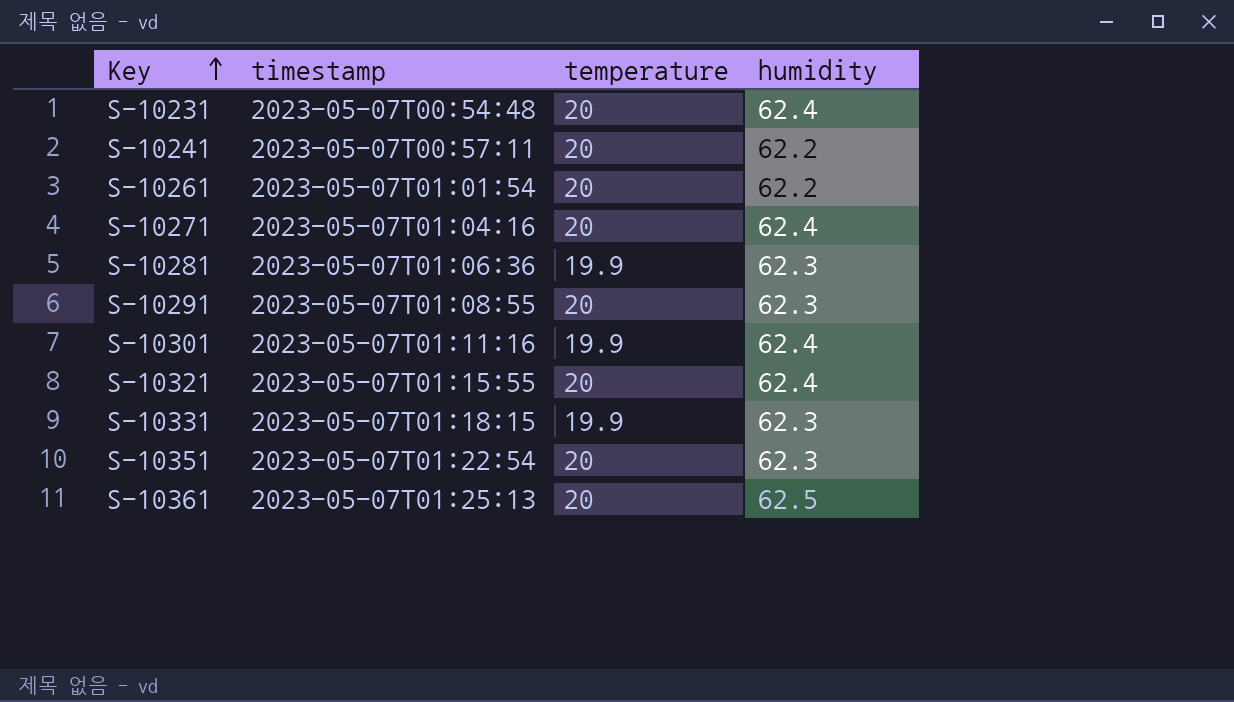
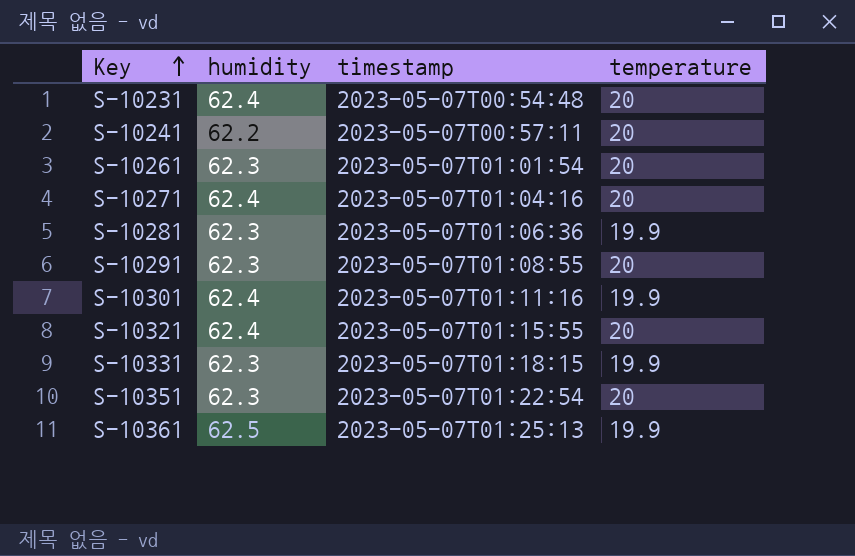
column humidity | position: 4 -> 2
S-10261 | humidity: 62.2 -> 62.3
S-10361 | temperature: 20 -> 19.9

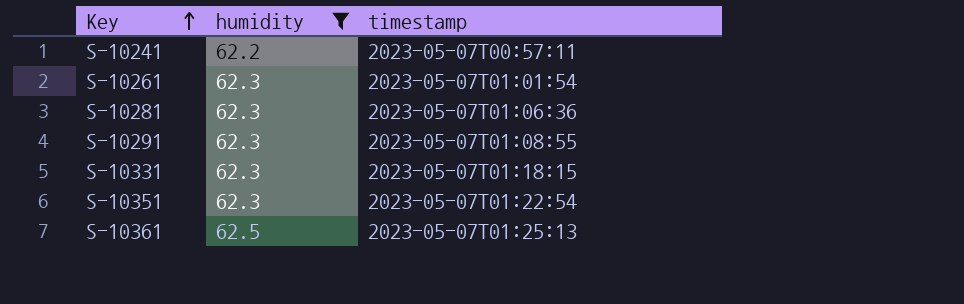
filter: none -> humidity != 62.4
column temperature | position: 4 -> none

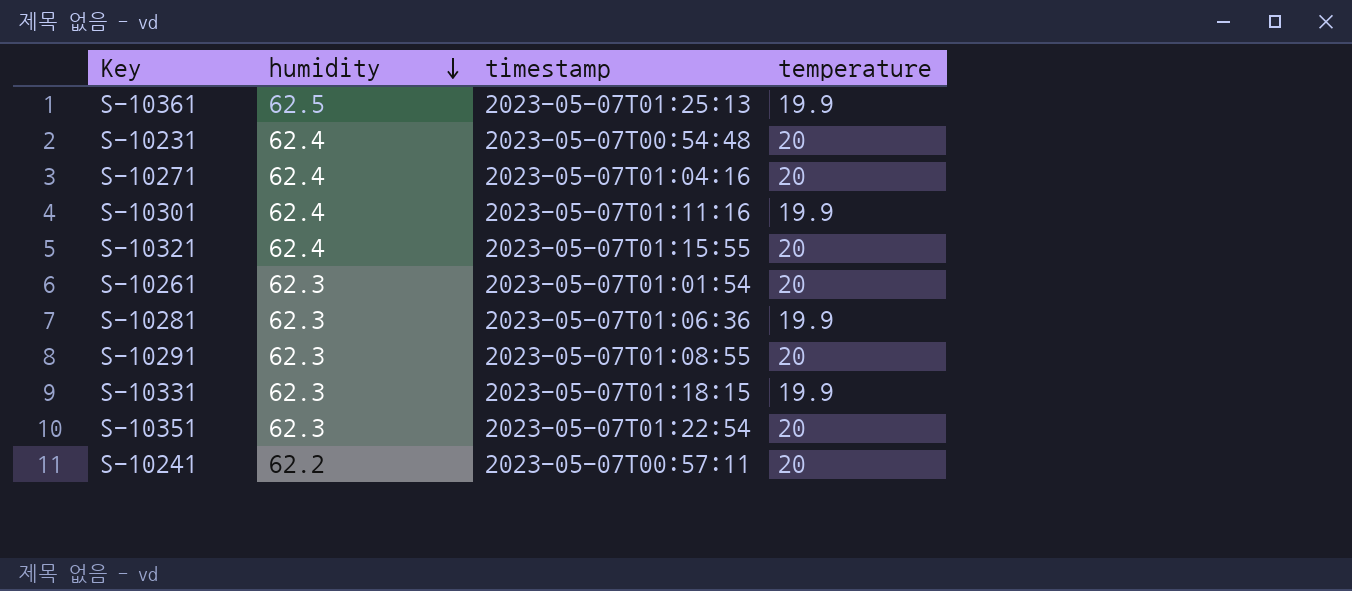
filter: humidity != 62.4 -> none
row order: Key ascending -> humidity descending
column temperature | position: none -> 4

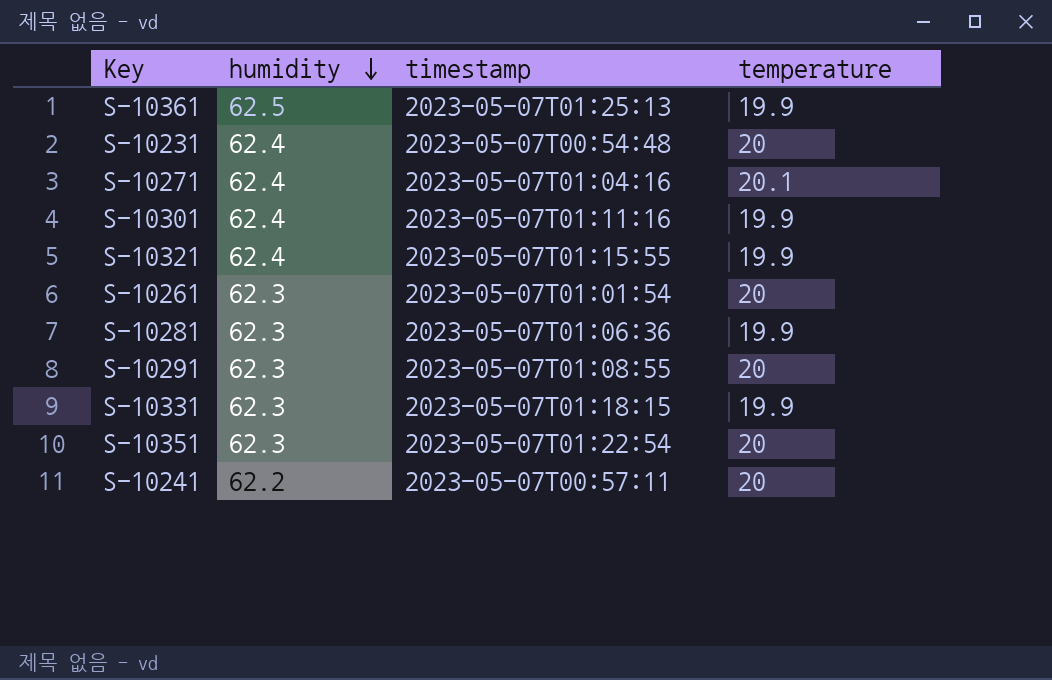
S-10271 | temperature: 20 -> 20.1
S-10321 | temperature: 20 -> 19.9

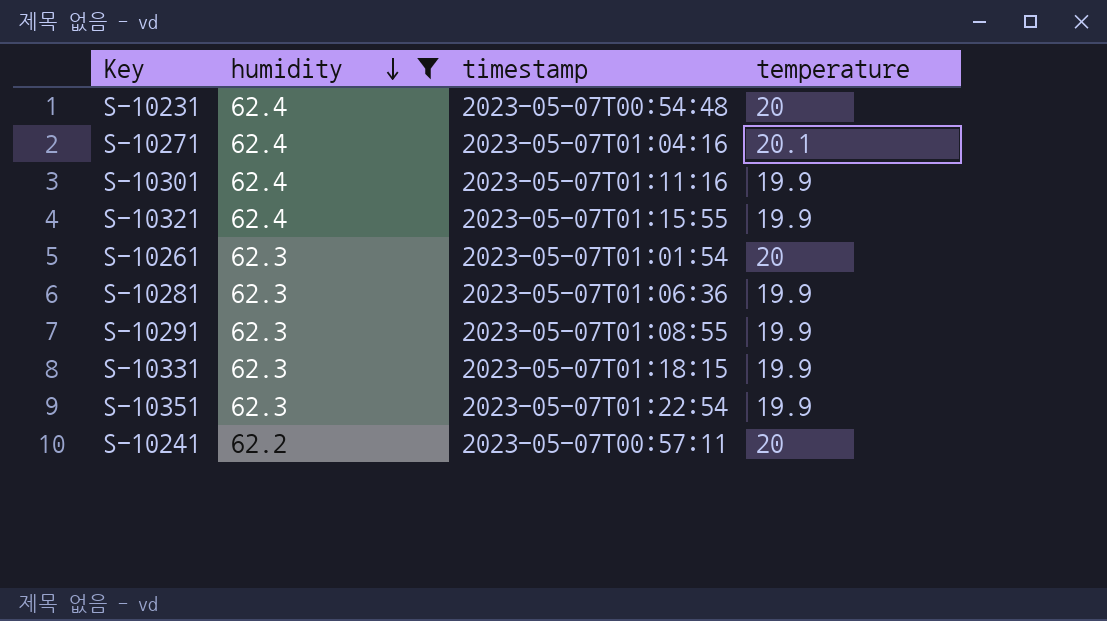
filter: none -> humidity != 62.5
S-10291 | temperature: 20 -> 19.9
S-10351 | temperature: 20 -> 19.9

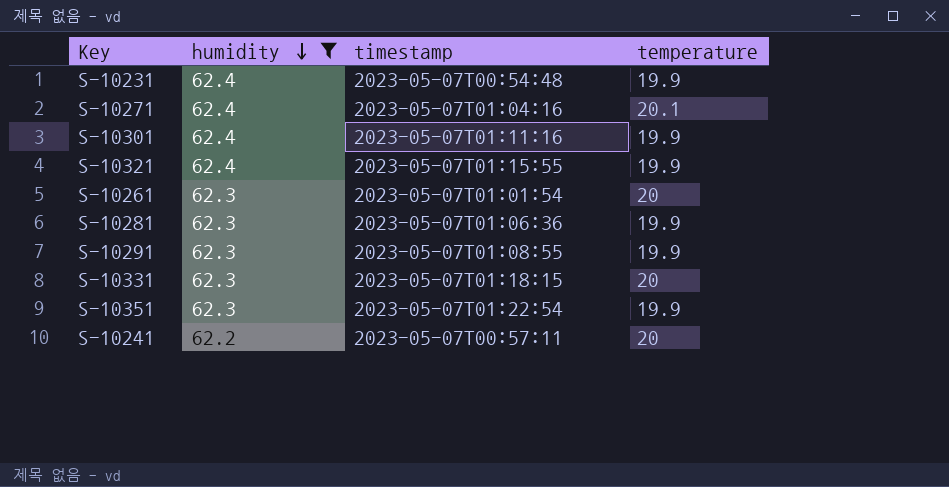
S-10231 | temperature: 20 -> 19.9
S-10331 | temperature: 19.9 -> 20

